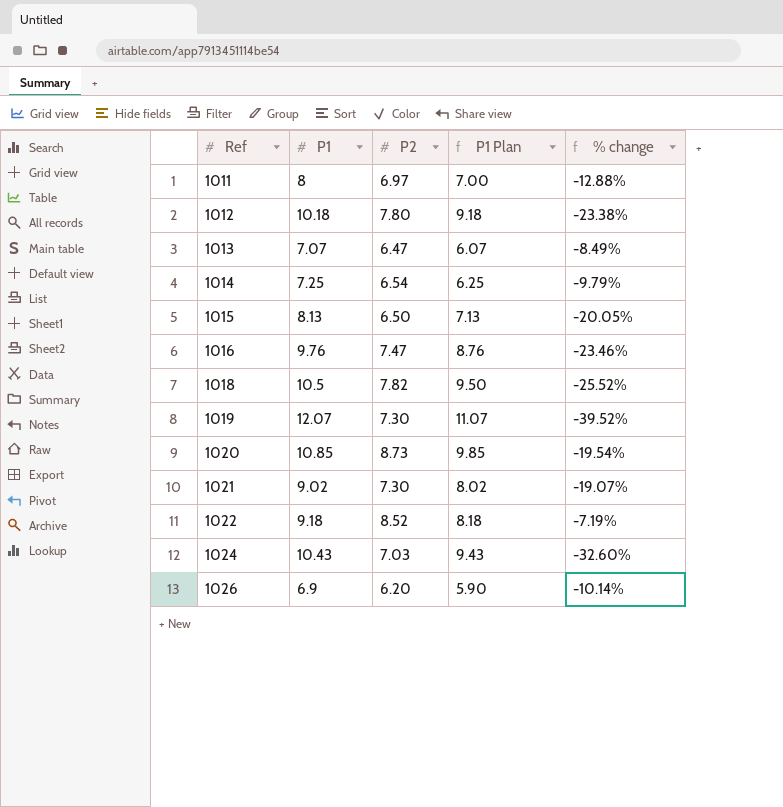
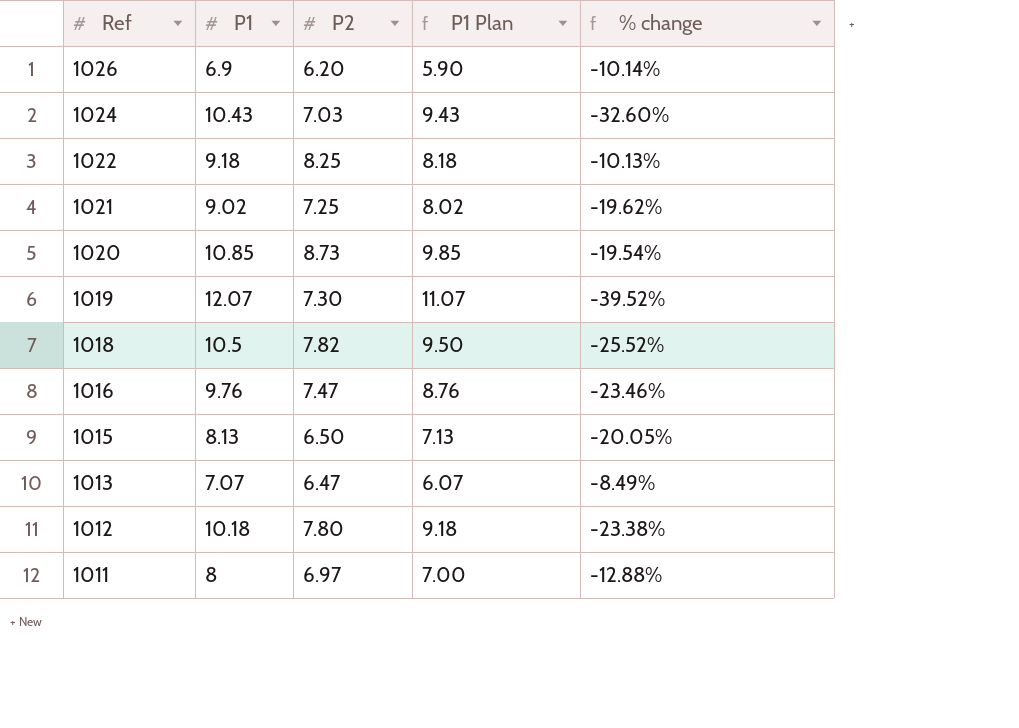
row order: Ref ascending -> Ref descending
row 1014: 7.25 | 6.54 | 6.25 | -9.79% -> none
1022 | P2: 8.52 -> 8.25
1022 | % change: -7.19% -> -10.13%
1021 | P2: 7.30 -> 7.25
1021 | % change: -19.07% -> -19.62%

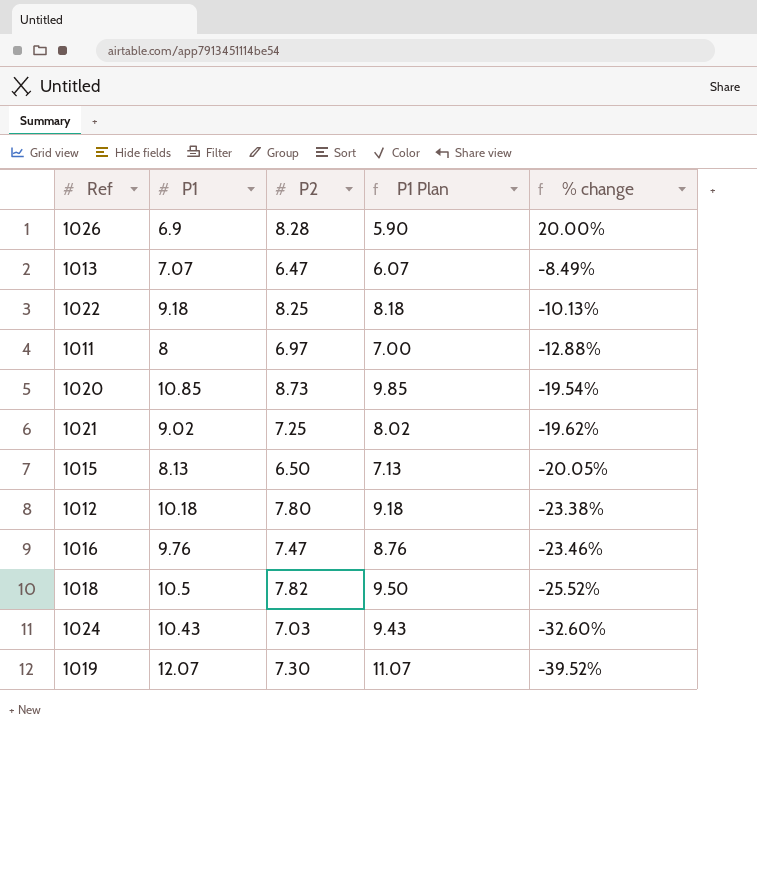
row order: Ref descending -> % change descending
1026 | P2: 6.20 -> 8.28
1026 | % change: -10.14% -> 20.00%

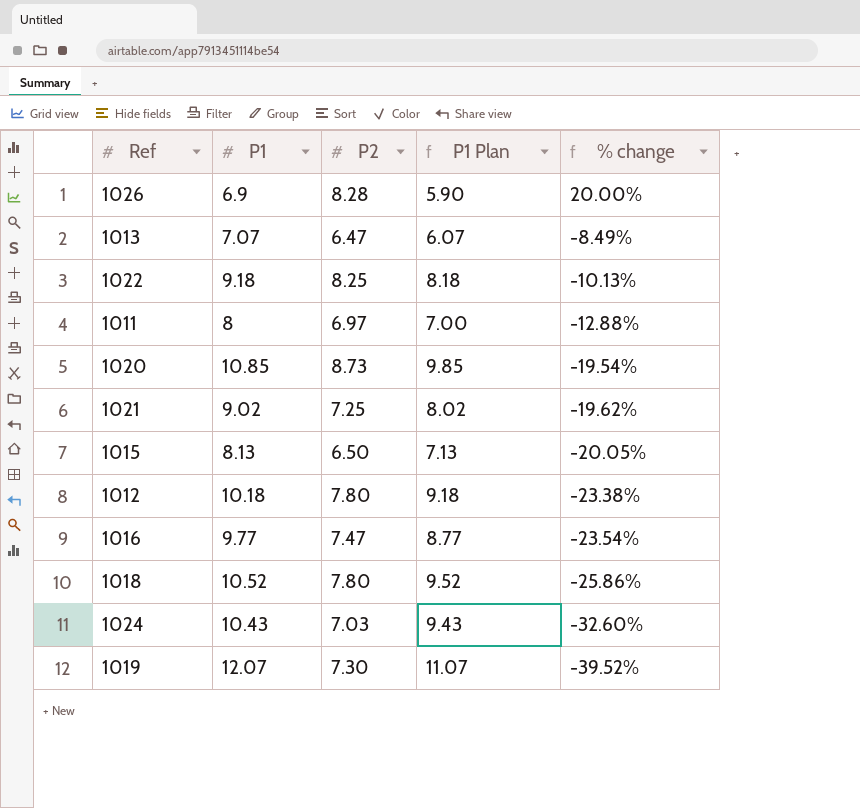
1016 | P1: 9.76 -> 9.77
1016 | P1 Plan: 8.76 -> 8.77
1016 | % change: -23.46% -> -23.54%
1018 | P1: 10.5 -> 10.52
1018 | P2: 7.82 -> 7.80
1018 | P1 Plan: 9.50 -> 9.52
1018 | % change: -25.52% -> -25.86%

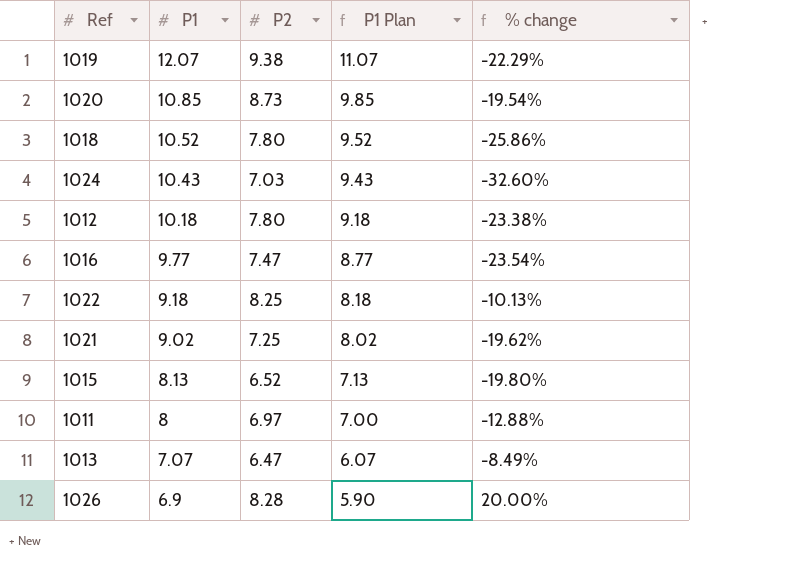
row order: % change descending -> P1 descending
1019 | P2: 7.30 -> 9.38
1019 | % change: -39.52% -> -22.29%
1015 | P2: 6.50 -> 6.52
1015 | % change: -20.05% -> -19.80%

